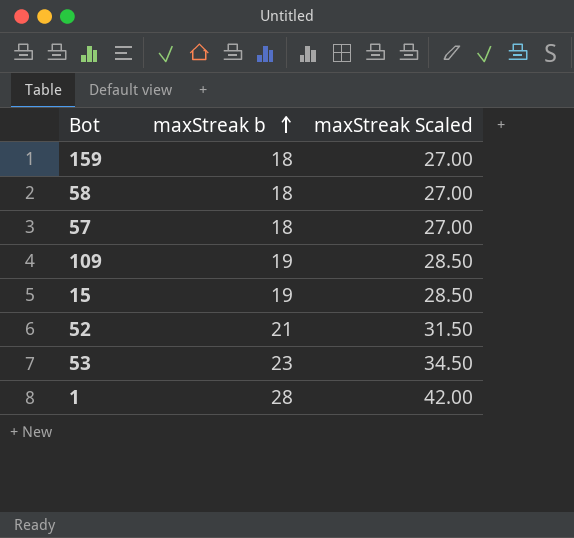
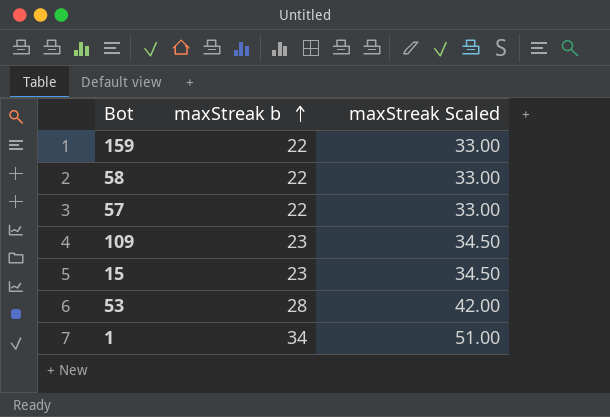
row 52: 21 | 31.50 -> none
159 | maxStreak b: 18 -> 22
159 | maxStreak Scaled: 27.00 -> 33.00
58 | maxStreak b: 18 -> 22
58 | maxStreak Scaled: 27.00 -> 33.00
57 | maxStreak b: 18 -> 22
57 | maxStreak Scaled: 27.00 -> 33.00
109 | maxStreak b: 19 -> 23
109 | maxStreak Scaled: 28.50 -> 34.50
15 | maxStreak b: 19 -> 23
15 | maxStreak Scaled: 28.50 -> 34.50
53 | maxStreak b: 23 -> 28
53 | maxStreak Scaled: 34.50 -> 42.00
1 | maxStreak b: 28 -> 34
1 | maxStreak Scaled: 42.00 -> 51.00

